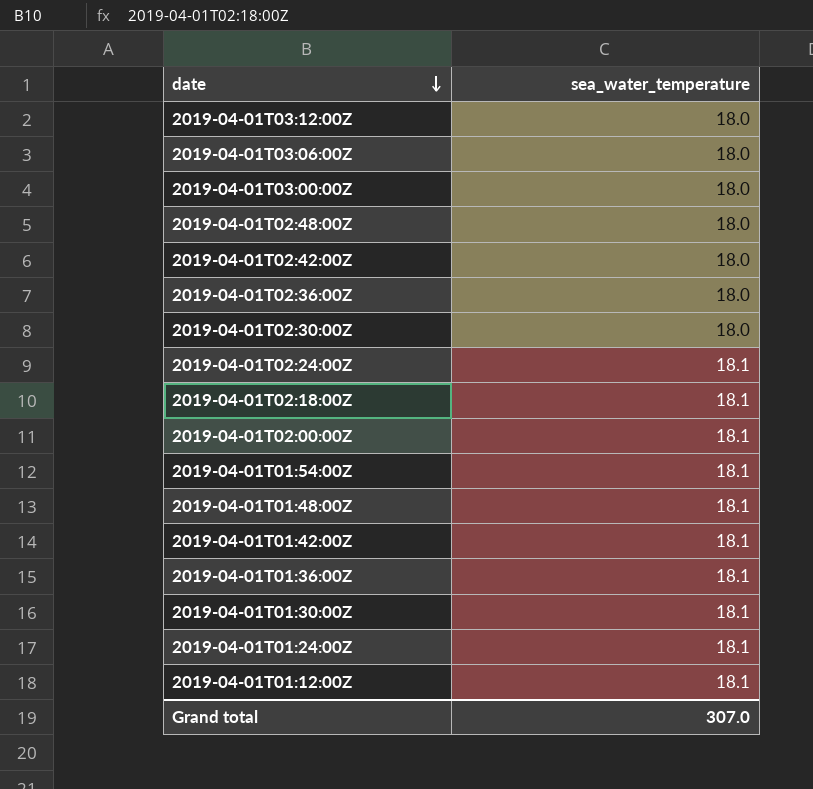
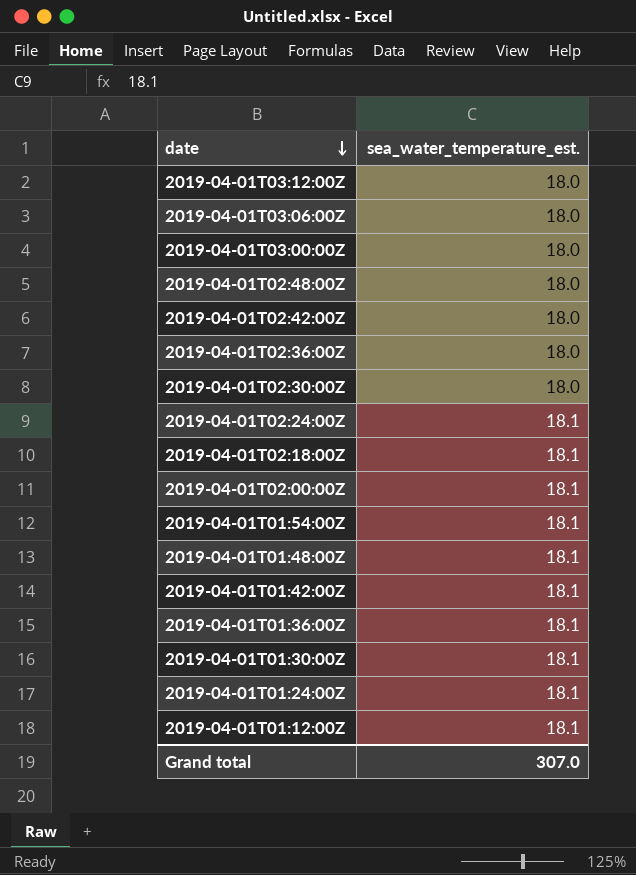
column name: sea_water_temperature -> sea_water_temperature_est.

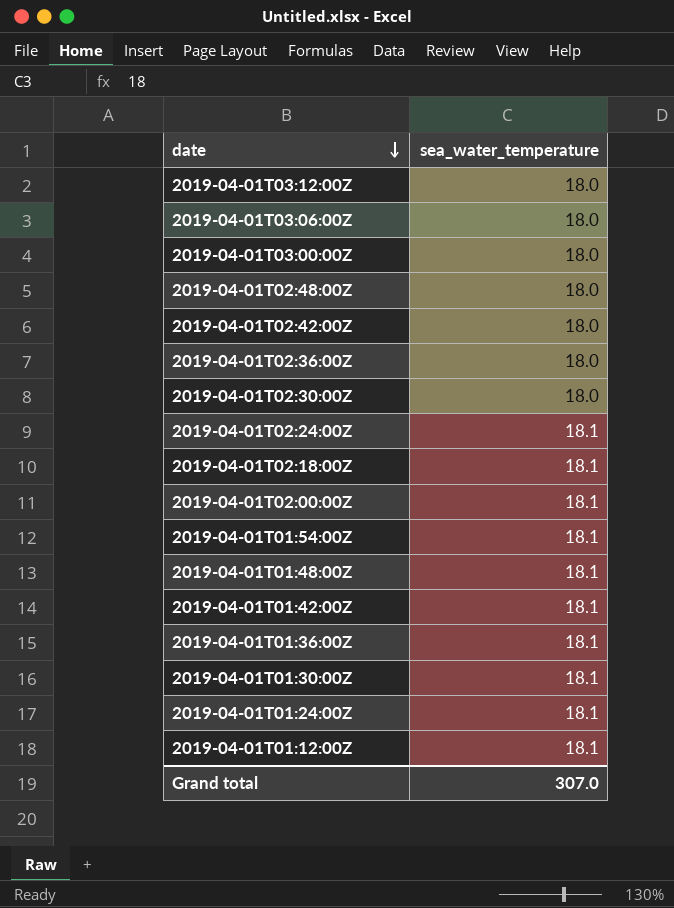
column name: sea_water_temperature_est. -> sea_water_temperature

